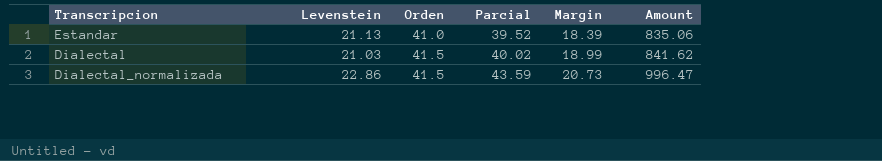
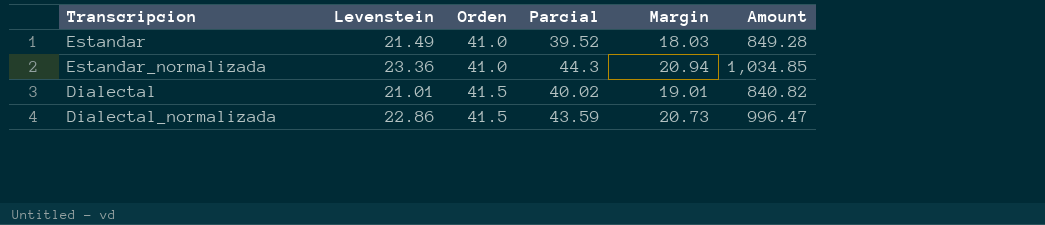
Estandar | Levenstein: 21.13 -> 21.49
Estandar | Margin: 18.39 -> 18.03
Estandar | Amount: 835.06 -> 849.28
row Estandar_normalizada: none -> 23.36 | 41.0 | 44.3 | 20.94 | 1,034.85
Dialectal | Levenstein: 21.03 -> 21.01
Dialectal | Margin: 18.99 -> 19.01
Dialectal | Amount: 841.62 -> 840.82

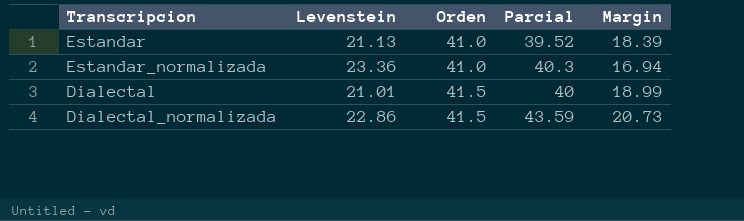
column Amount | formula: [Levenstein] * [Parcial] -> none
Estandar | Levenstein: 21.49 -> 21.13
Estandar | Margin: 18.03 -> 18.39
Estandar_normalizada | Parcial: 44.3 -> 40.3
Estandar_normalizada | Margin: 20.94 -> 16.94
Dialectal | Parcial: 40.02 -> 40
Dialectal | Margin: 19.01 -> 18.99

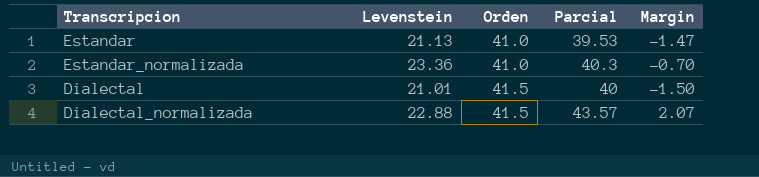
column Margin | formula: [Parcial] - [Levenstein] -> [Parcial] - [Orden]
Estandar | Parcial: 39.52 -> 39.53
Dialectal_normalizada | Levenstein: 22.86 -> 22.88
Dialectal_normalizada | Parcial: 43.59 -> 43.57

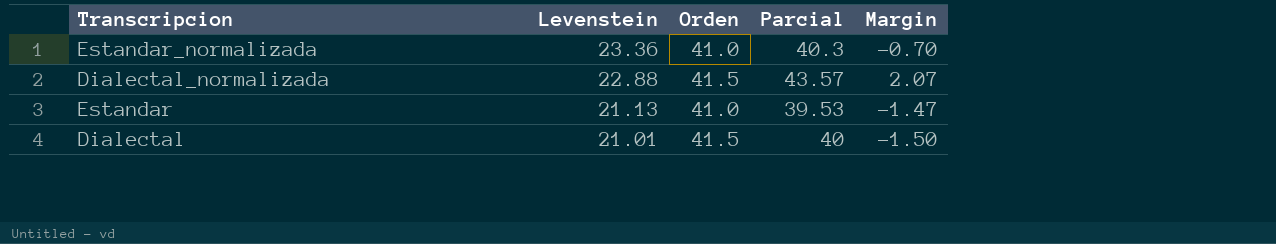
row order: Orden ascending -> Levenstein descending

